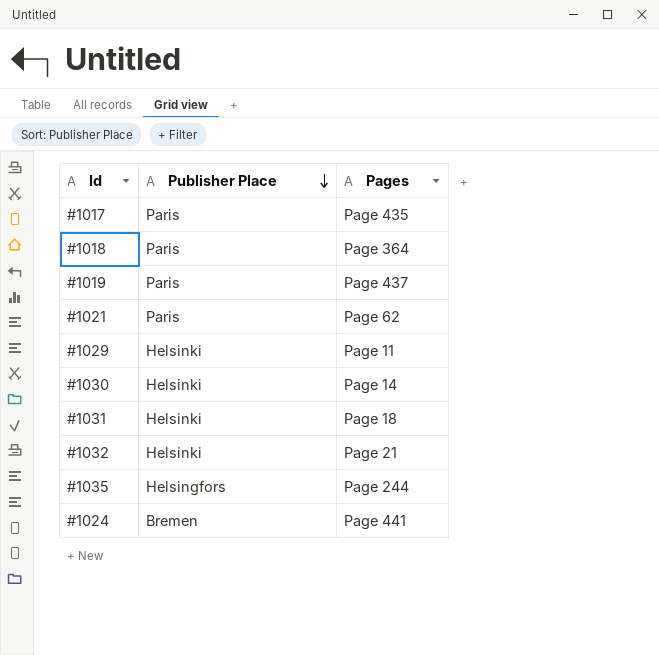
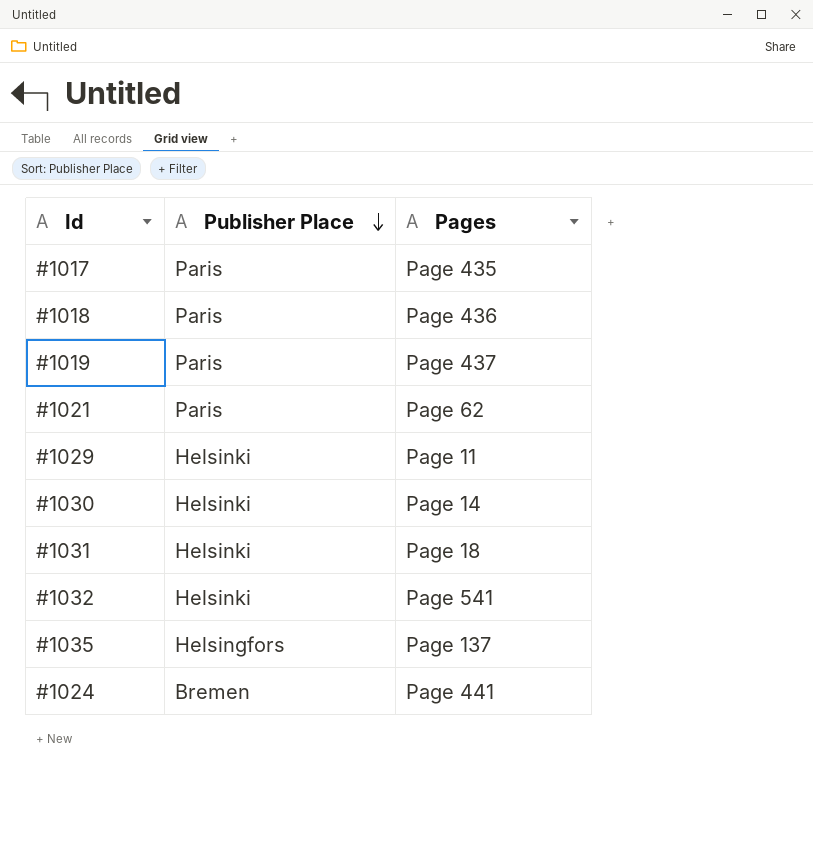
#1018 | Pages: Page 364 -> Page 436
#1032 | Pages: Page 21 -> Page 541
#1035 | Pages: Page 244 -> Page 137

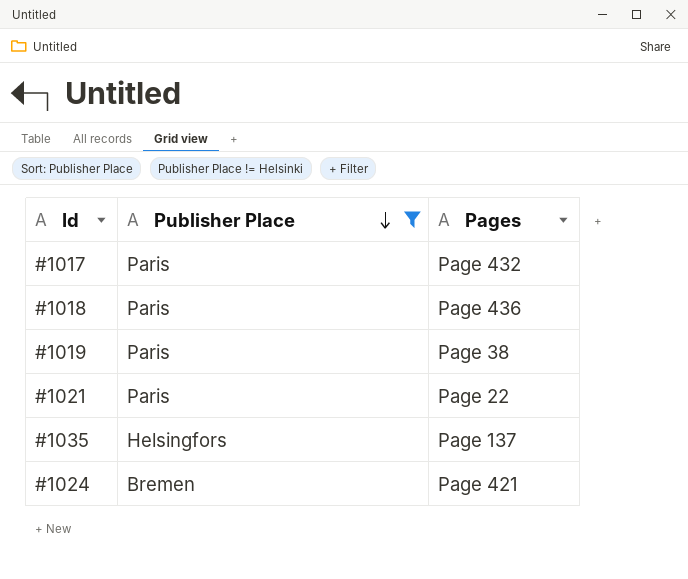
filter: none -> Publisher Place != Helsinki
#1017 | Pages: Page 435 -> Page 432
#1019 | Pages: Page 437 -> Page 38
#1021 | Pages: Page 62 -> Page 22
#1024 | Pages: Page 441 -> Page 421

